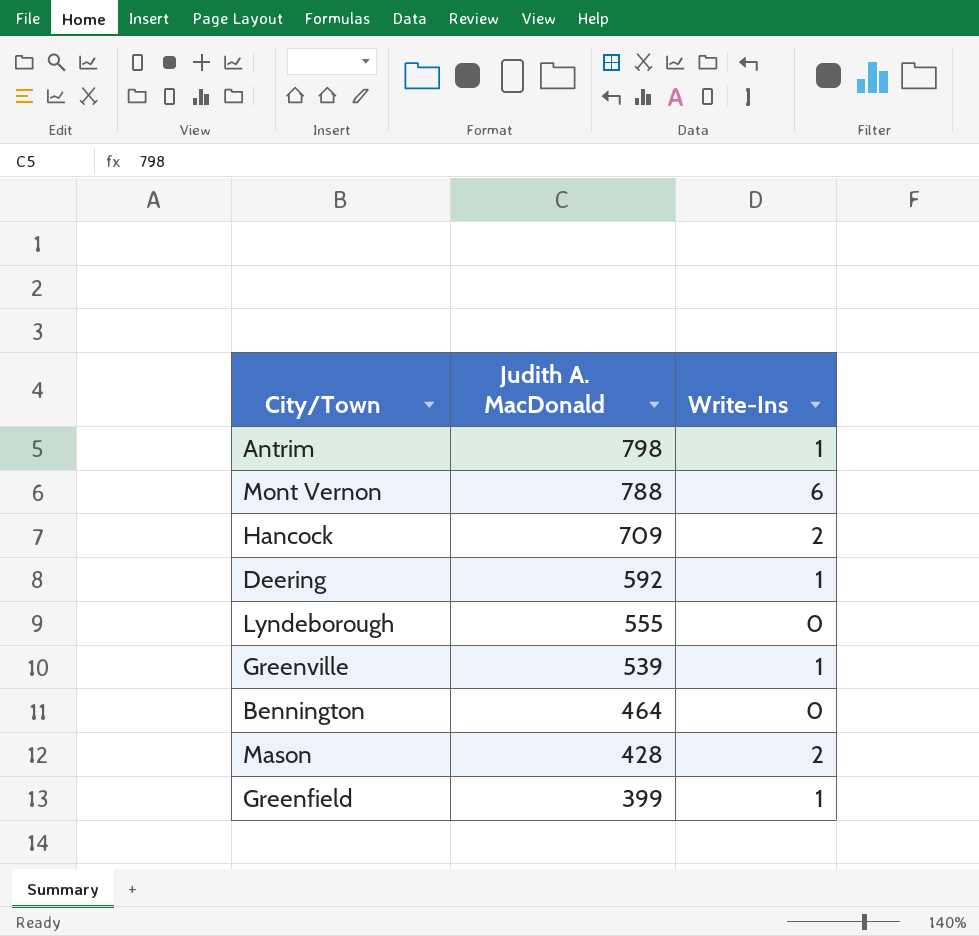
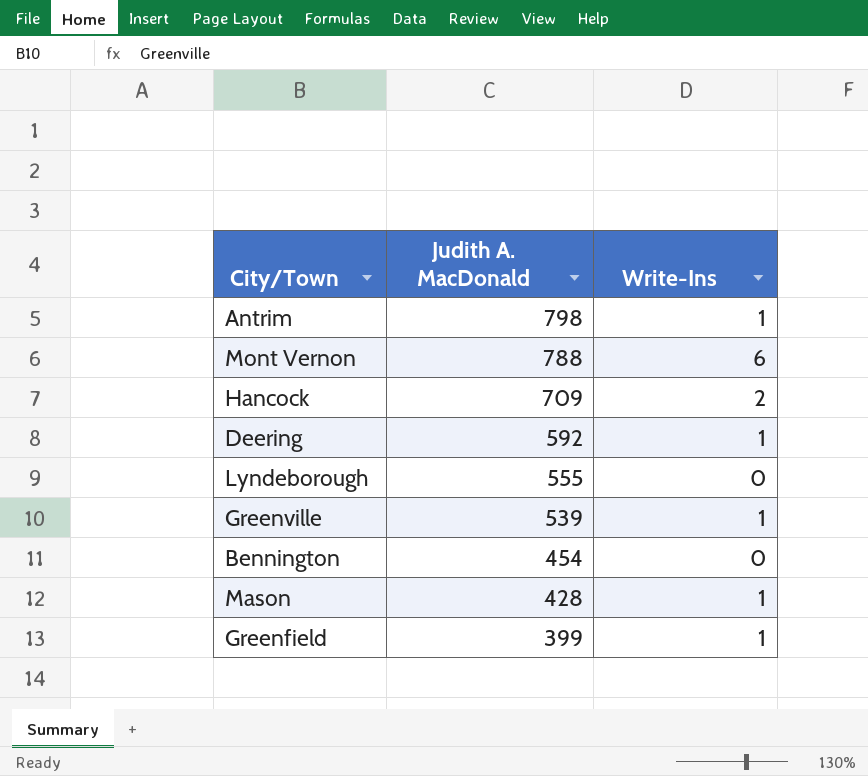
Bennington | Judith A. MacDonald: 464 -> 454
Mason | Write-Ins: 2 -> 1

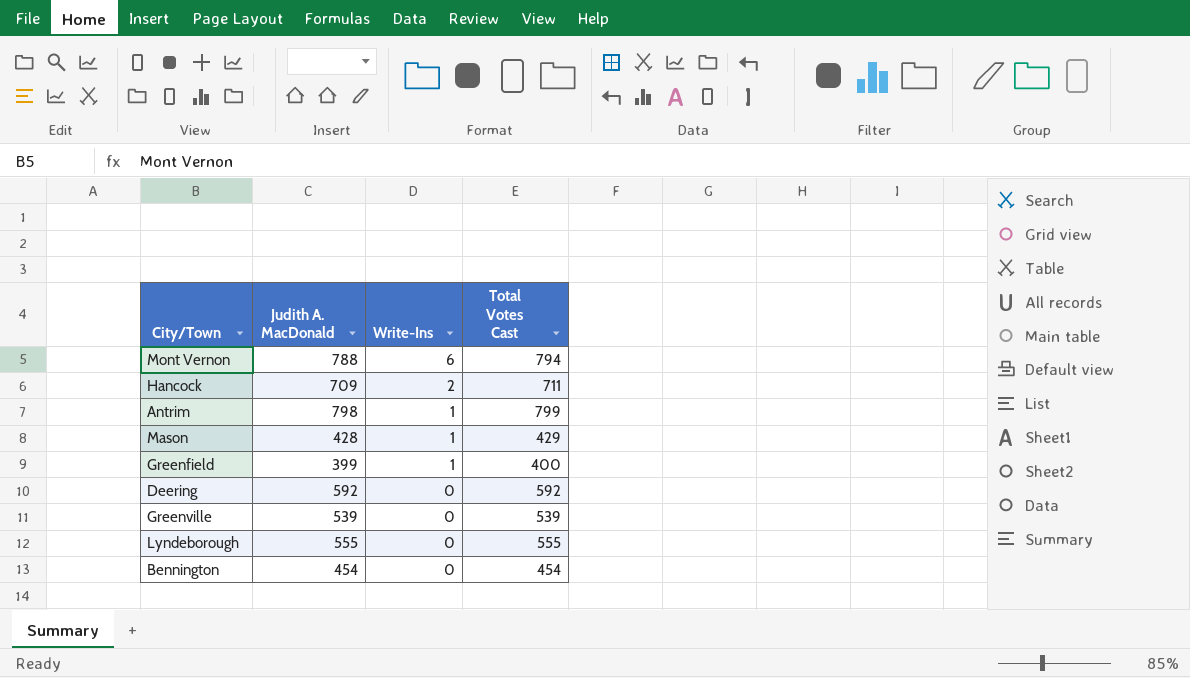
row order: Judith A. MacDonald descending -> Write-Ins descending
column Total Votes Cast | formula: none -> [Judith A. MacDonald] + [Write-Ins]
Deering | Write-Ins: 1 -> 0
Greenville | Write-Ins: 1 -> 0

